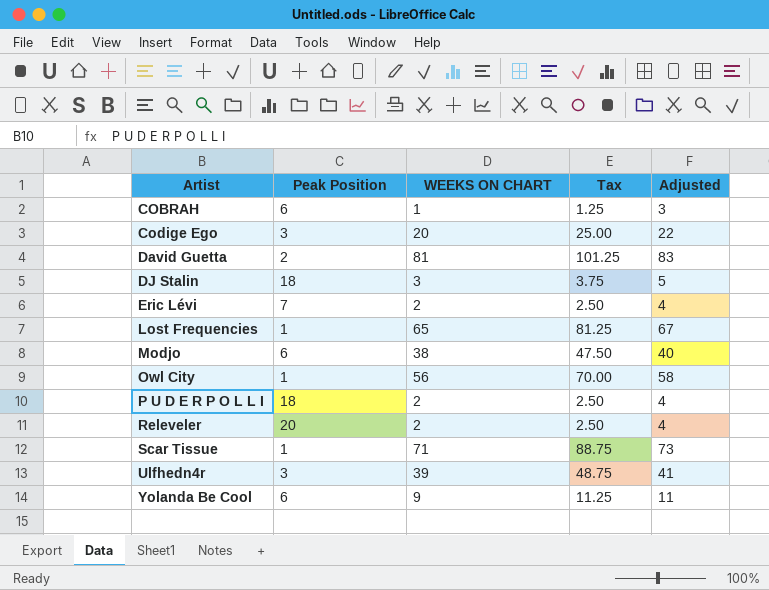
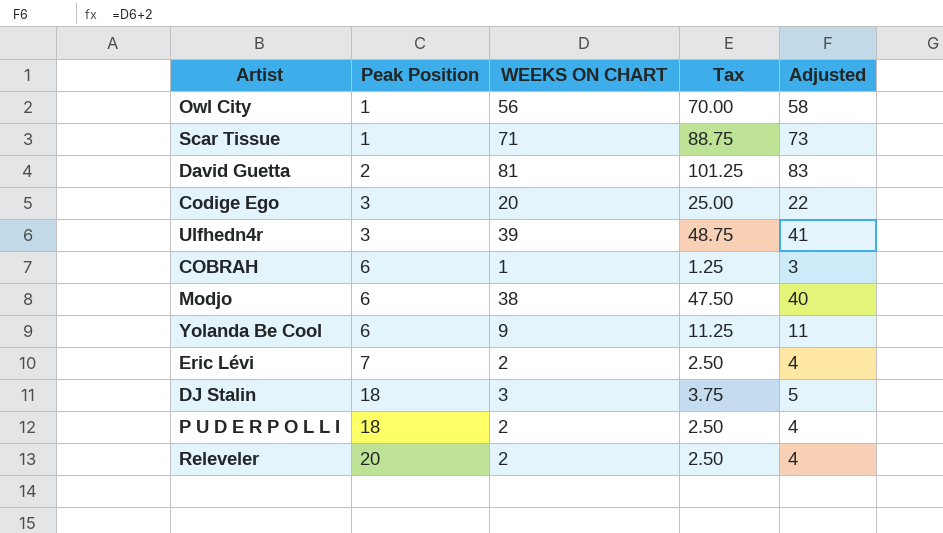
row order: Artist ascending -> Peak Position ascending
row Lost Frequencies: 1 | 65 | 81.25 | 67 -> none

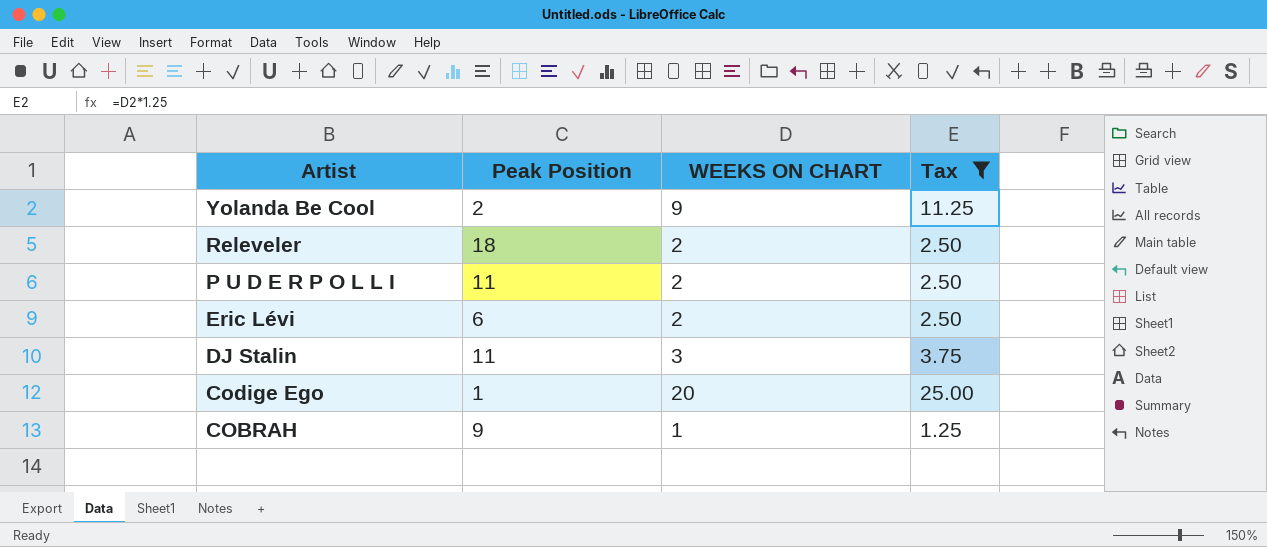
filter: none -> Tax <= 25.00
row order: Peak Position ascending -> Artist descending
column Adjusted | formula: [WEEKS ON CHART] + 2 -> none
Yolanda Be Cool | Peak Position: 6 -> 2
Releveler | Peak Position: 20 -> 18
P U D E R P O L L I | Peak Position: 18 -> 11
Eric Lévi | Peak Position: 7 -> 6
DJ Stalin | Peak Position: 18 -> 11
Codige Ego | Peak Position: 3 -> 1
COBRAH | Peak Position: 6 -> 9

